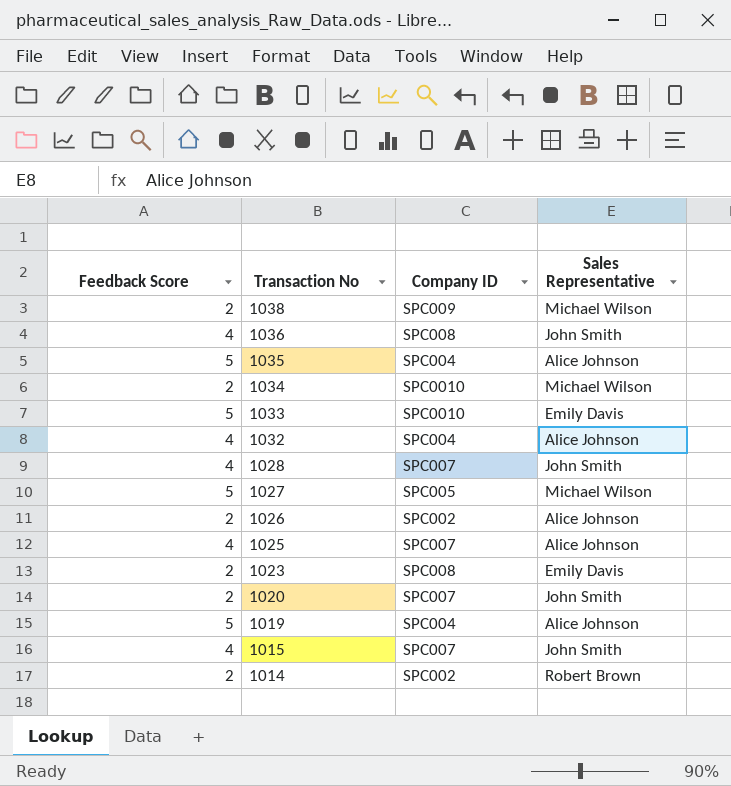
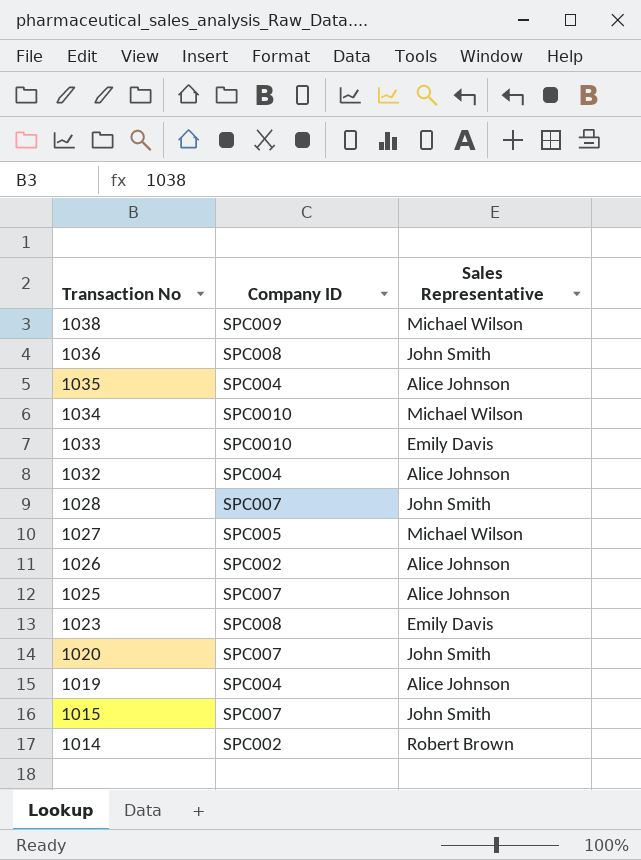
column Feedback Score | position: 1 -> none

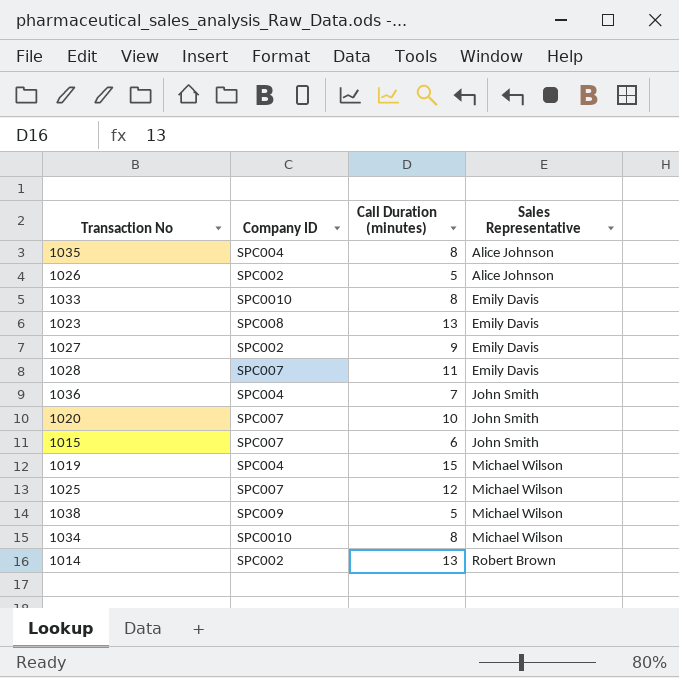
row order: Transaction No descending -> Sales Representative ascending
column Call Duration (minutes) | position: none -> 3
row 1032: SPC004 | Alice Johnson -> none
1027 | Company ID: SPC005 -> SPC002
1027 | Sales Representative: Michael Wilson -> Emily Davis
1028 | Sales Representative: John Smith -> Emily Davis
1036 | Company ID: SPC008 -> SPC004
1019 | Sales Representative: Alice Johnson -> Michael Wilson
1025 | Sales Representative: Alice Johnson -> Michael Wilson

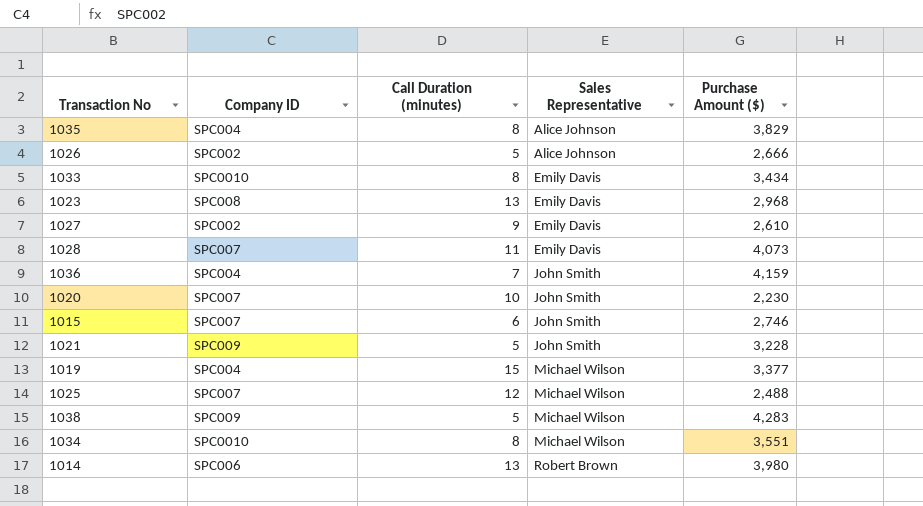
column Purchase Amount ($) | position: none -> 5
row 1021: none -> SPC009 | 5 | John Smith | 3,228
1014 | Company ID: SPC002 -> SPC006

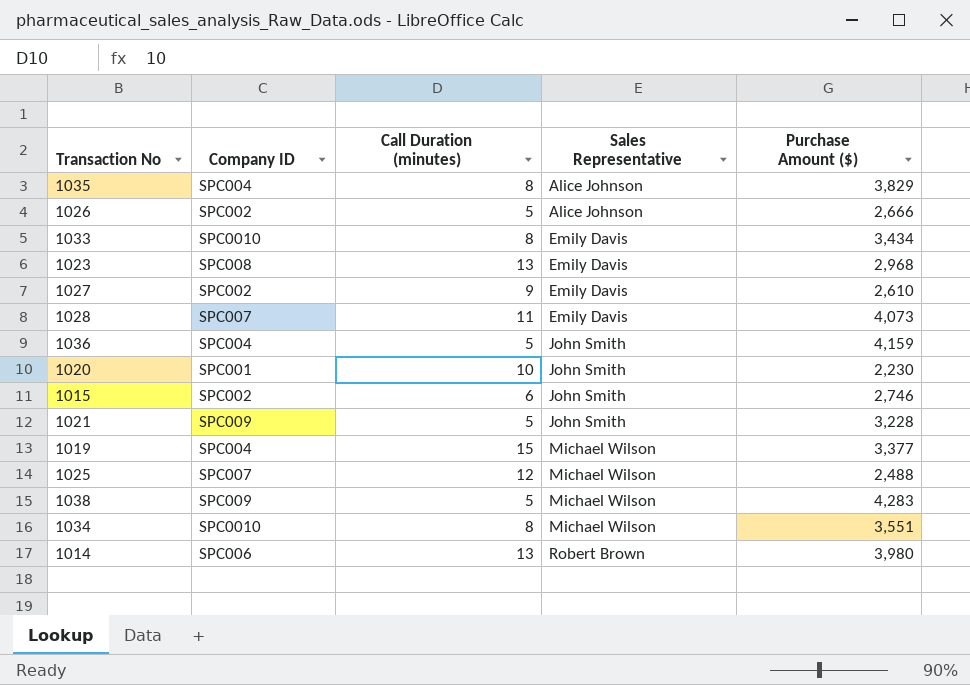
1036 | Call Duration (minutes): 7 -> 5
1020 | Company ID: SPC007 -> SPC001
1015 | Company ID: SPC007 -> SPC002

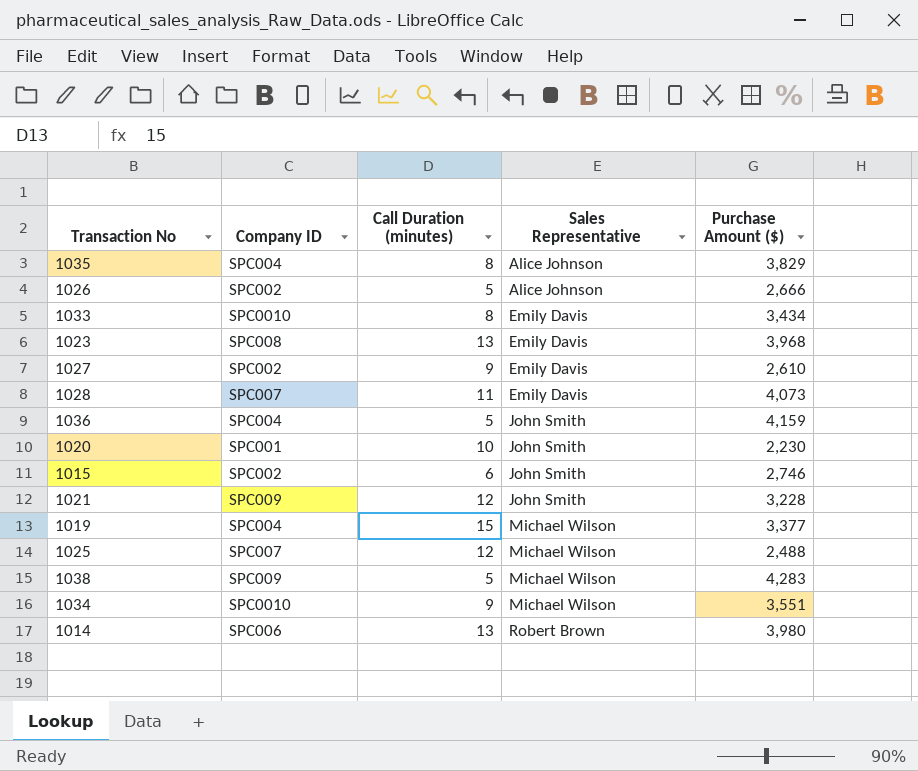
1023 | Purchase Amount ($): 2,968 -> 3,968
1021 | Call Duration (minutes): 5 -> 12
1034 | Call Duration (minutes): 8 -> 9

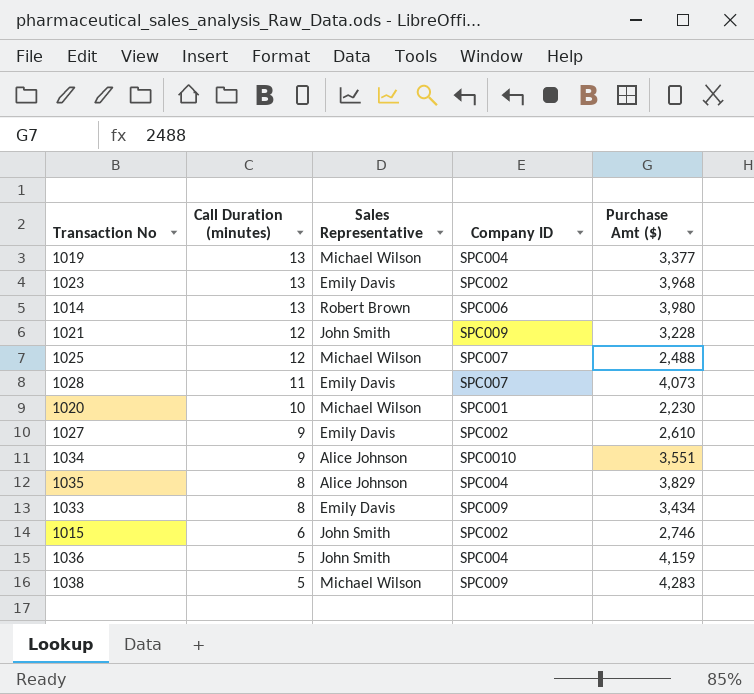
row order: Sales Representative ascending -> Call Duration (minutes) descending
column Company ID | position: 2 -> 4
column name: Purchase Amount ($) -> Purchase Amt ($)
row 1026: SPC002 | 5 | Alice Johnson | 2,666 -> none
1019 | Call Duration (minutes): 15 -> 13
1023 | Company ID: SPC008 -> SPC002
1020 | Sales Representative: John Smith -> Michael Wilson
1034 | Sales Representative: Michael Wilson -> Alice Johnson
1033 | Company ID: SPC0010 -> SPC009

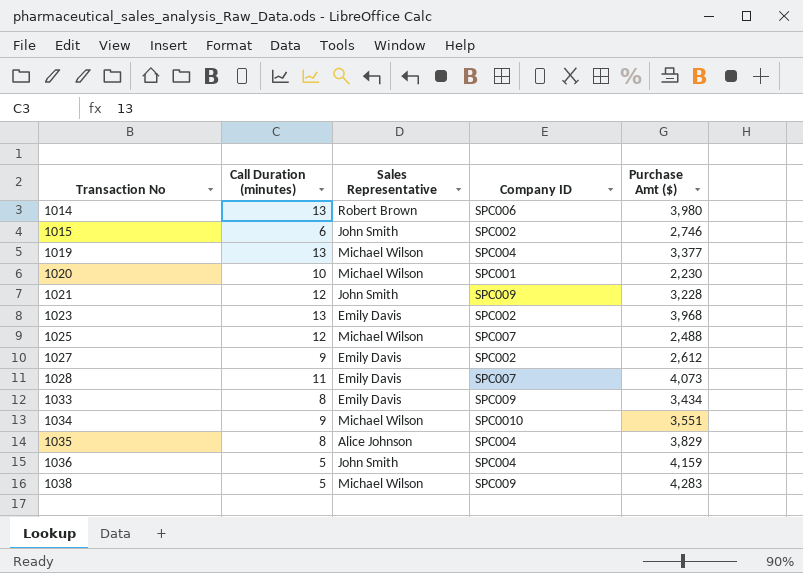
row order: Call Duration (minutes) descending -> Transaction No ascending
1027 | Purchase Amt ($): 2,610 -> 2,612
1034 | Sales Representative: Alice Johnson -> Michael Wilson

